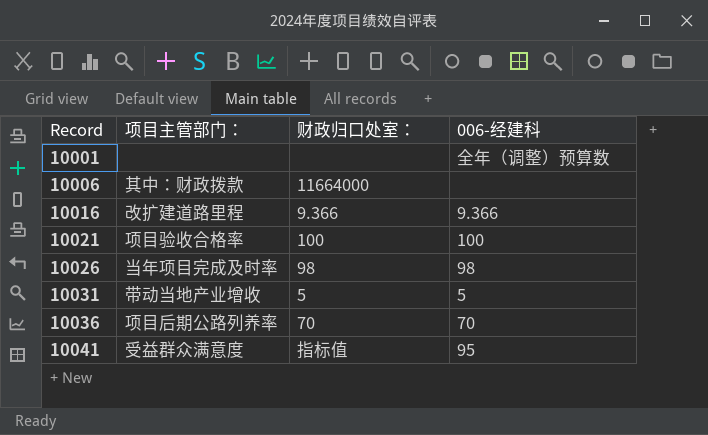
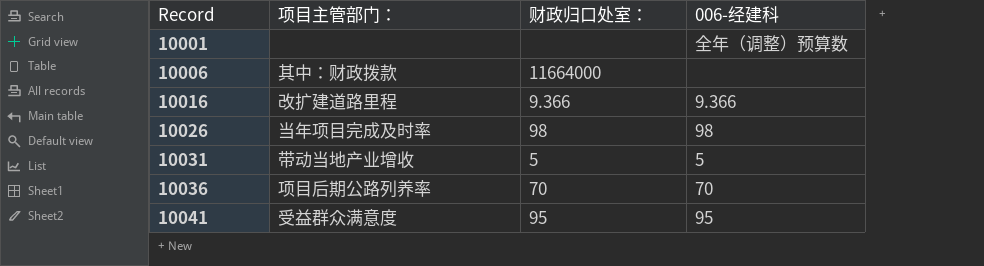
row 10021: 项目验收合格率 | 100 | 100 -> none
10041 | 财政归口处室：: 指标值 -> 95

